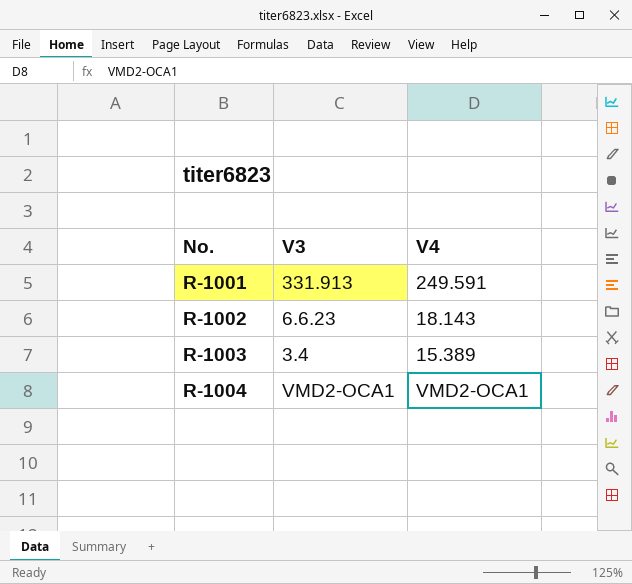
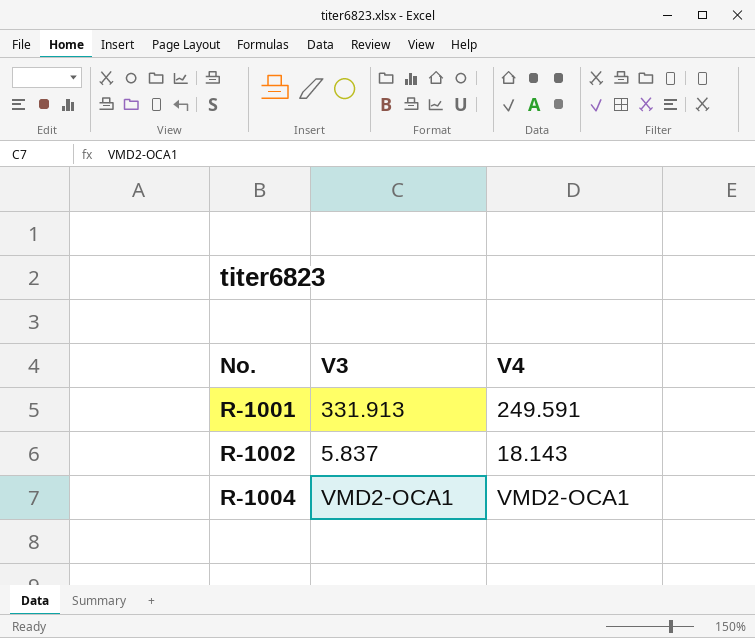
row R-1003: 3.4 | 15.389 -> none
R-1002 | V3: 6.6.23 -> 5.837

